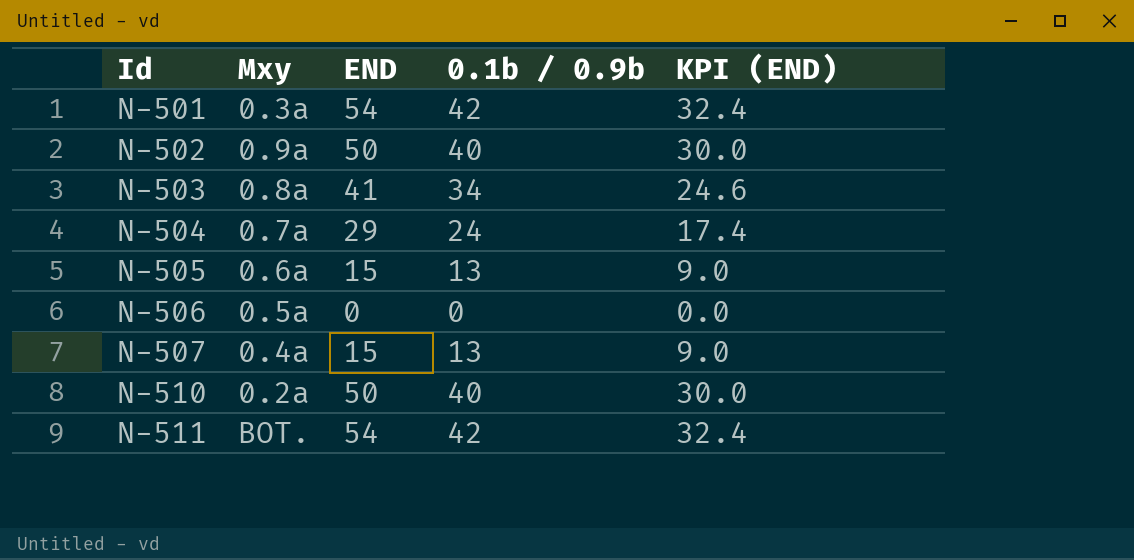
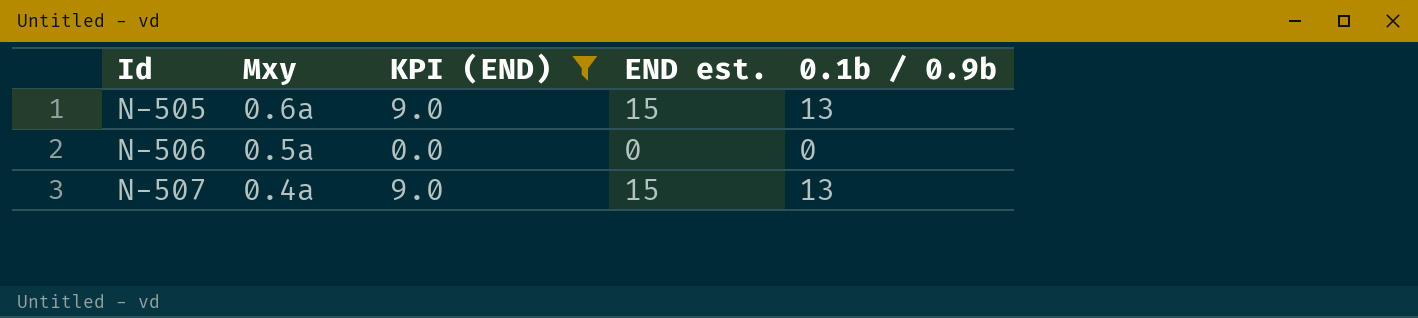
filter: none -> KPI (END) <= 9.0
column KPI (END) | position: 5 -> 3
column name: END -> END est.

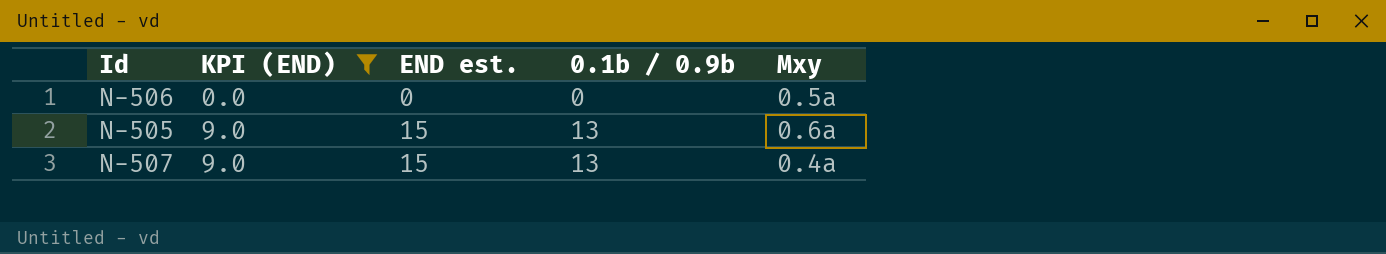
row order: Id ascending -> KPI (END) ascending
column Mxy | position: 2 -> 5

